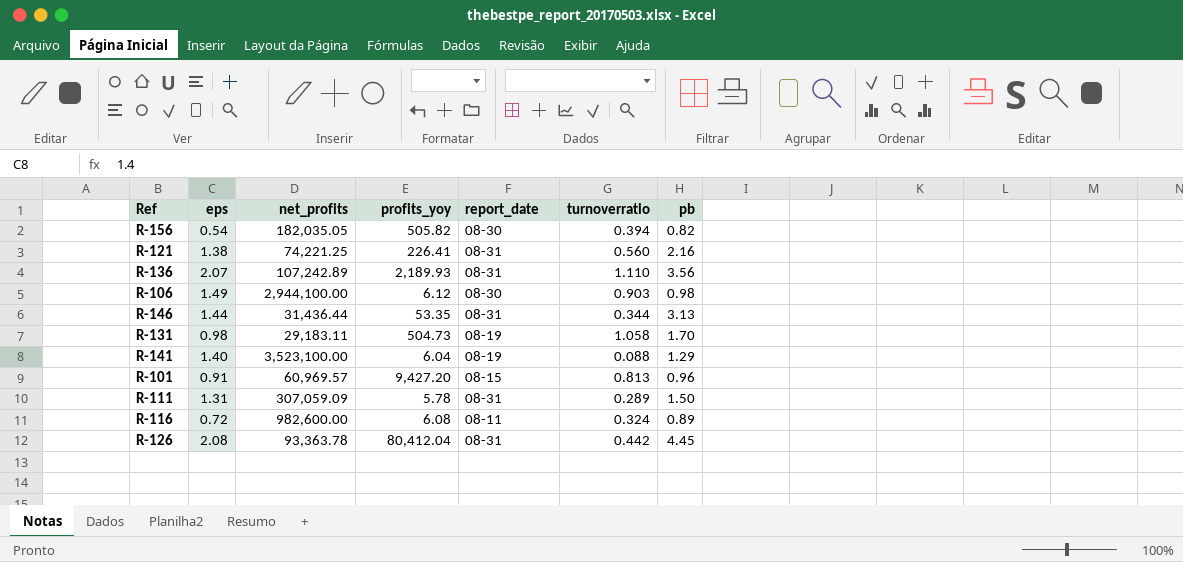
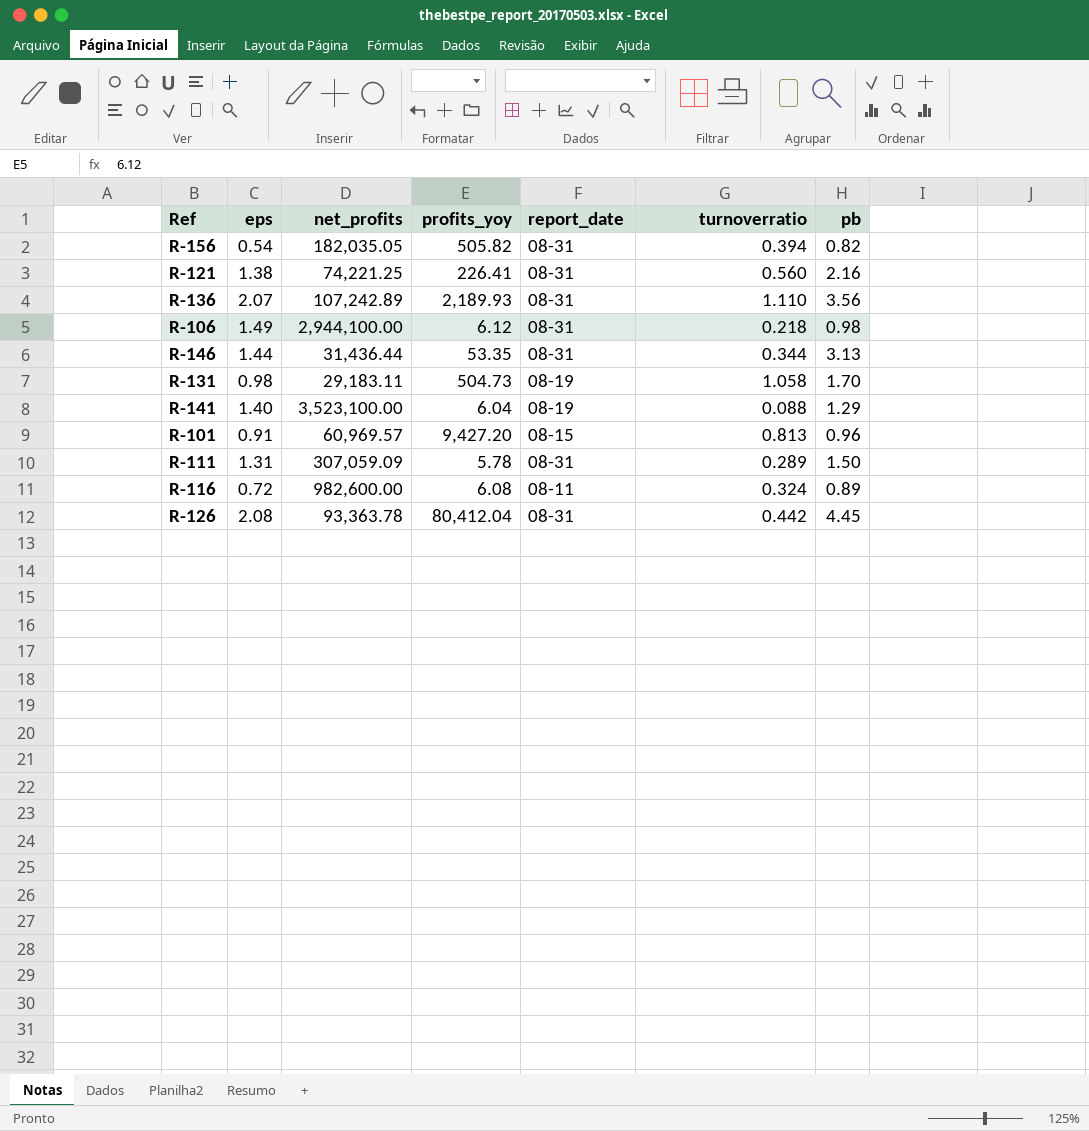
R-156 | report_date: 08-30 -> 08-31
R-106 | report_date: 08-30 -> 08-31
R-106 | turnoverratio: 0.903 -> 0.218

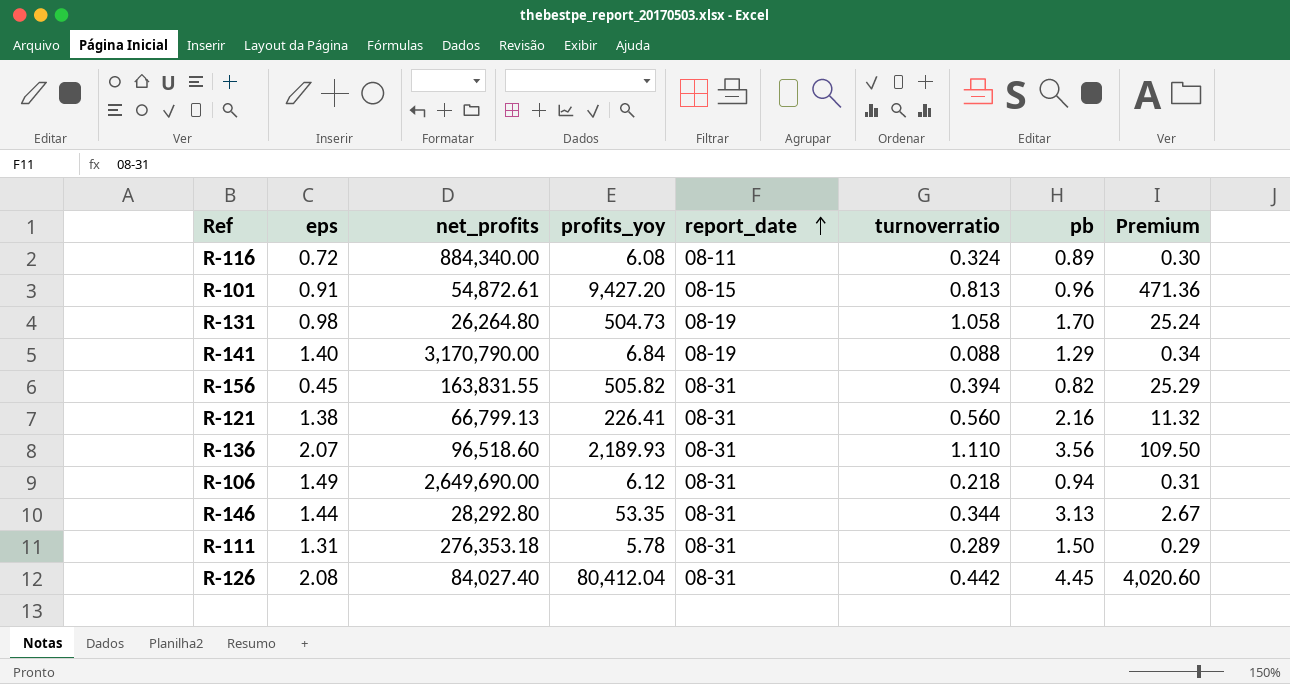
row order: none -> report_date ascending
column Premium | formula: none -> [profits_yoy] * 0.05
R-116 | net_profits: 982,600.00 -> 884,340.00
R-101 | net_profits: 60,969.57 -> 54,872.61
R-131 | net_profits: 29,183.11 -> 26,264.80
R-141 | net_profits: 3,523,100.00 -> 3,170,790.00
R-141 | profits_yoy: 6.04 -> 6.84
R-156 | eps: 0.54 -> 0.45
R-156 | net_profits: 182,035.05 -> 163,831.55
R-121 | net_profits: 74,221.25 -> 66,799.13
R-136 | net_profits: 107,242.89 -> 96,518.60
R-106 | net_profits: 2,944,100.00 -> 2,649,690.00
R-106 | pb: 0.98 -> 0.94
R-146 | net_profits: 31,436.44 -> 28,292.80
R-111 | net_profits: 307,059.09 -> 276,353.18
R-126 | net_profits: 93,363.78 -> 84,027.40

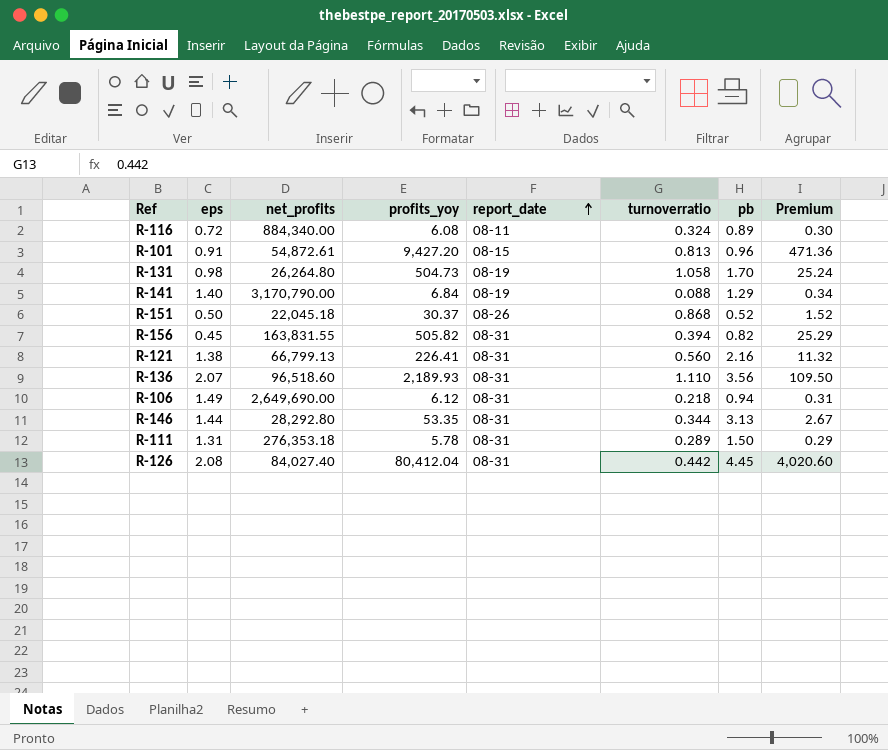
row R-151: none -> 0.50 | 22,045.18 | 30.37 | 08-26 | 0.868 | 0.52 | 1.52

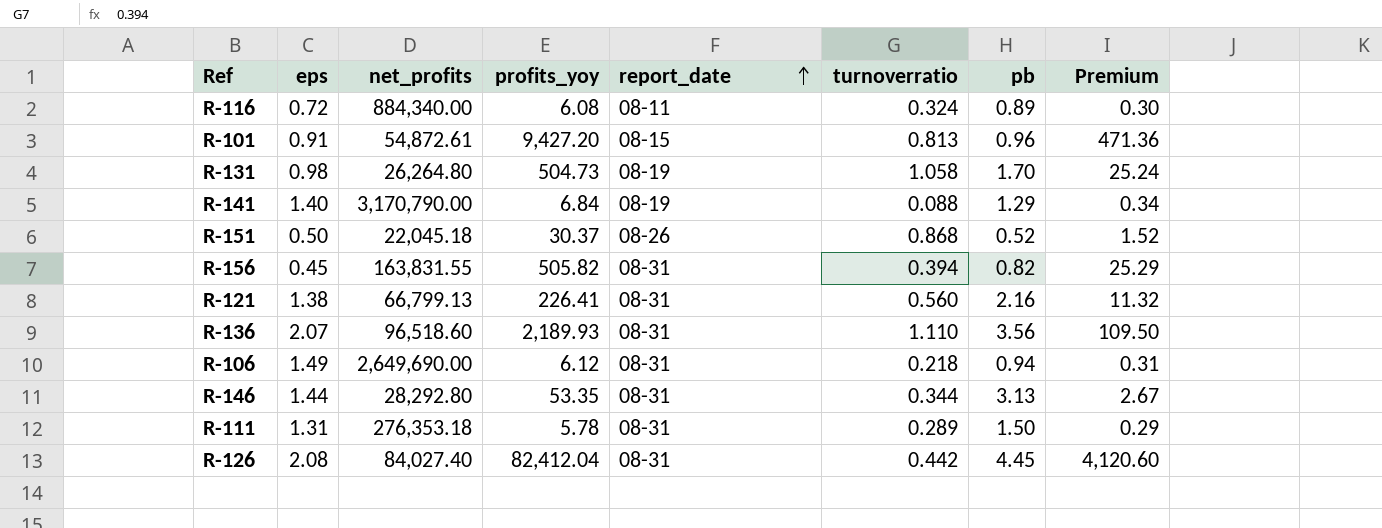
R-126 | profits_yoy: 80,412.04 -> 82,412.04
R-126 | Premium: 4,020.60 -> 4,120.60

